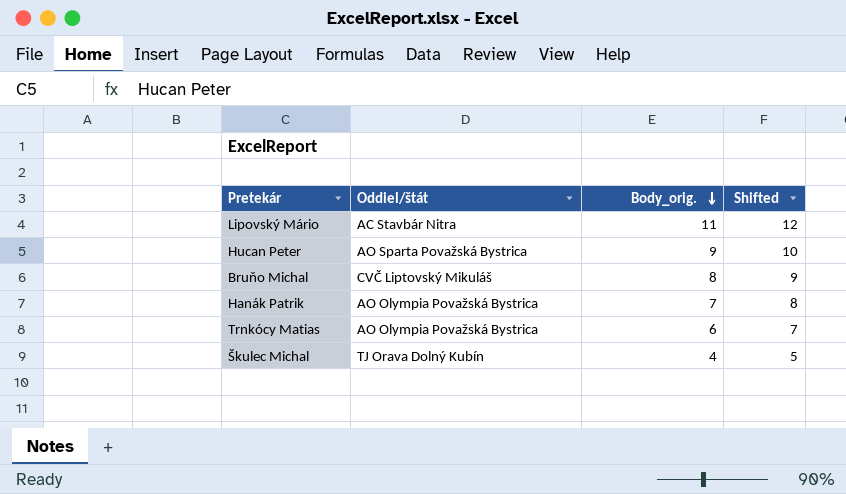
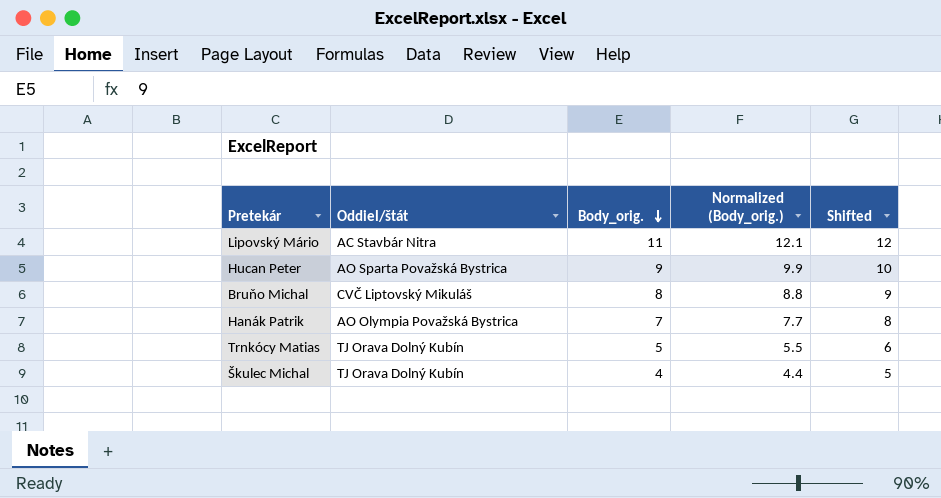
column Normalized (Body_orig.) | formula: none -> [Body_orig.] * 1.1
Trnkócy Matias | Oddiel/štát: AO Olympia Považská Bystrica -> TJ Orava Dolný Kubín
Trnkócy Matias | Body_orig.: 6 -> 5
Trnkócy Matias | Shifted: 7 -> 6

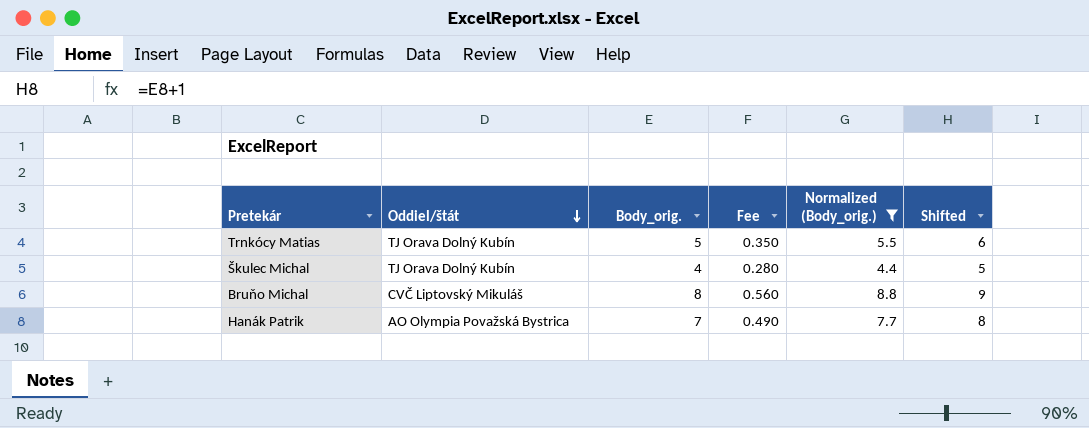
filter: none -> Normalized (Body_orig.) <= 8.8
row order: Body_orig. descending -> Oddiel/štát descending
column Fee | formula: none -> [Body_orig.] * 0.07

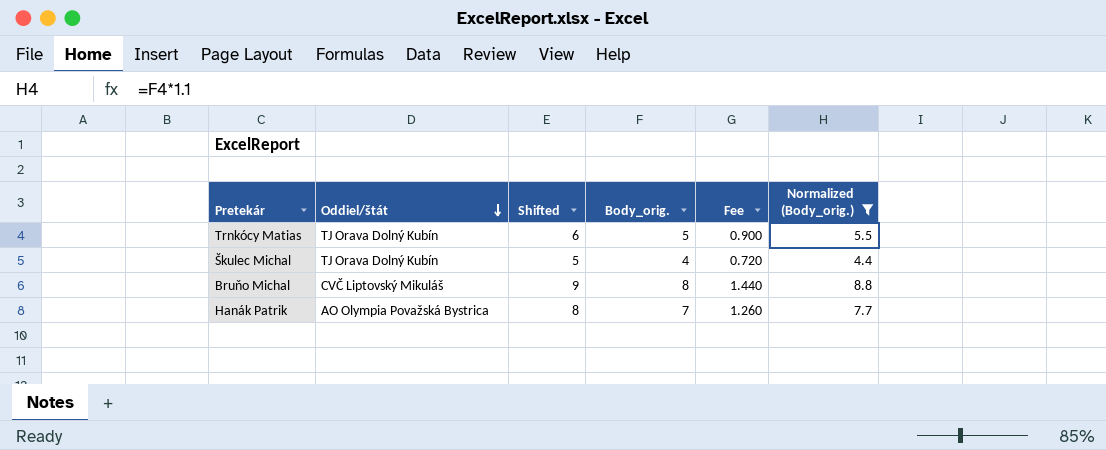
column Shifted | position: 6 -> 3
column Fee | formula: [Body_orig.] * 0.07 -> [Body_orig.] * 0.18

